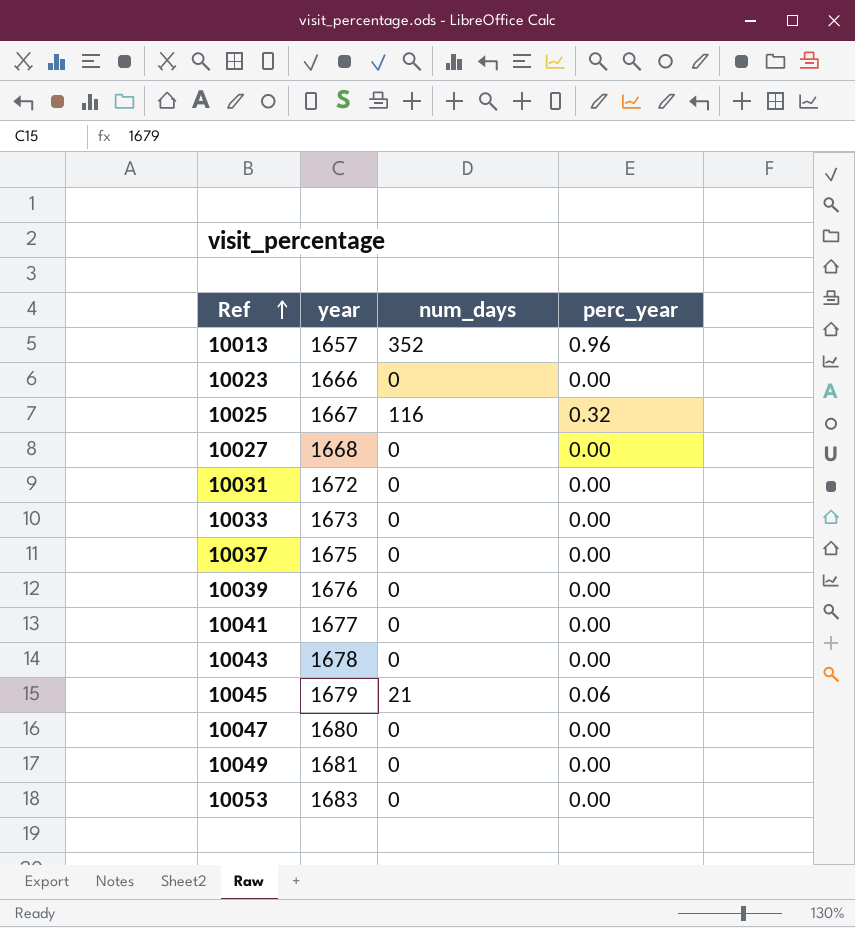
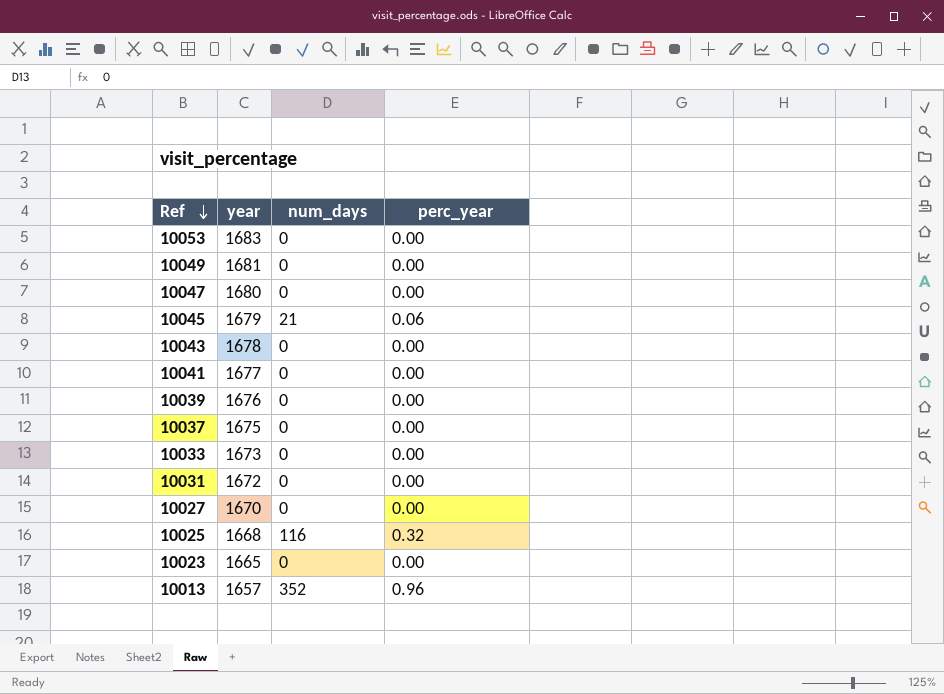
row order: Ref ascending -> Ref descending
10027 | year: 1668 -> 1670
10025 | year: 1667 -> 1668
10023 | year: 1666 -> 1665

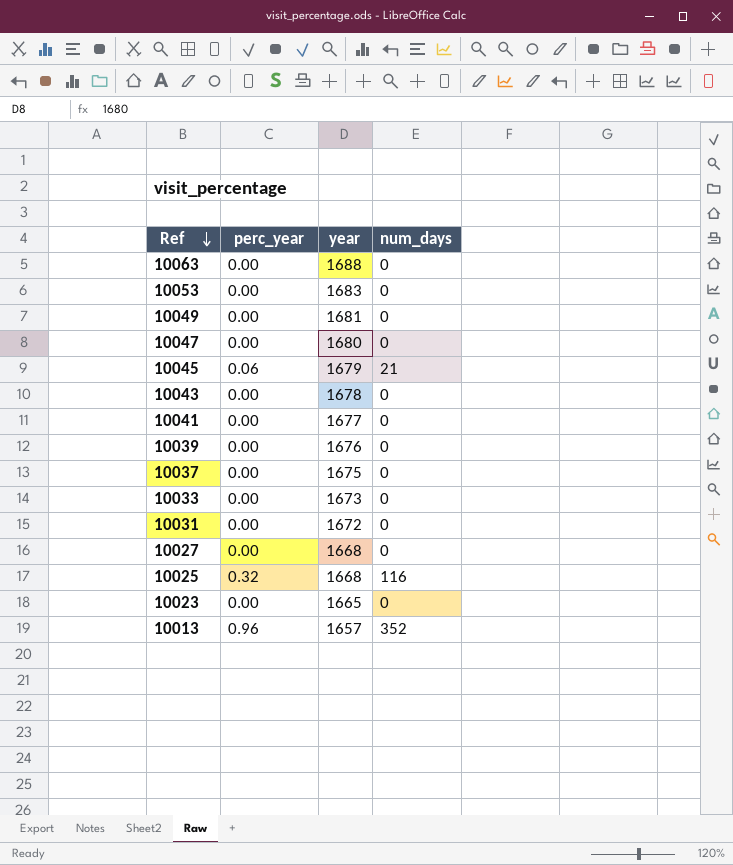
column perc_year | position: 4 -> 2
row 10063: none -> 0.00 | 1688 | 0
10027 | year: 1670 -> 1668

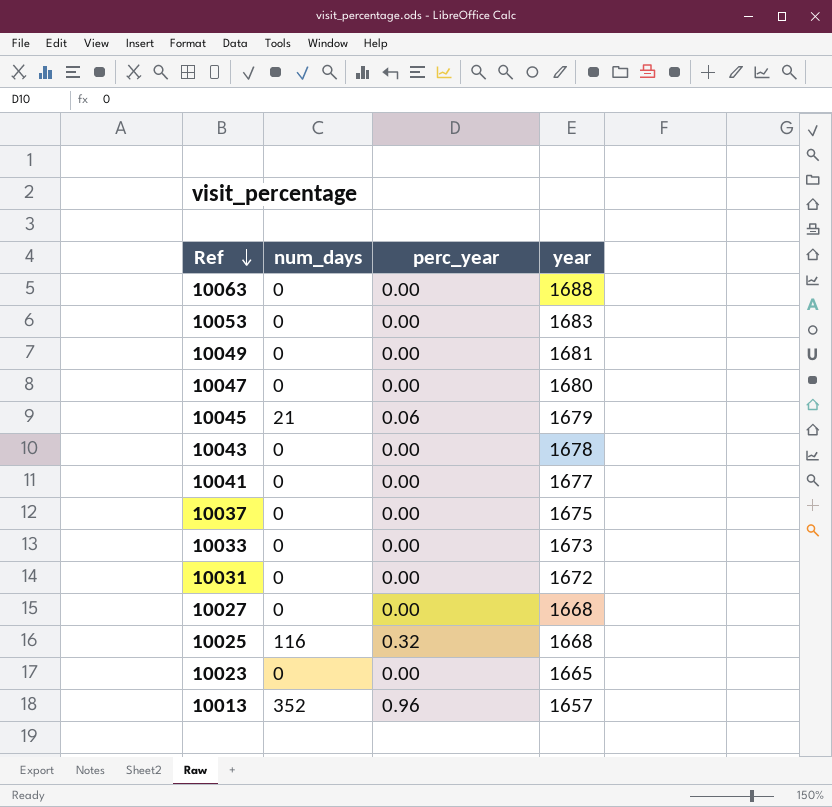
column num_days | position: 4 -> 2
row 10039: 0.00 | 1676 | 0 -> none

